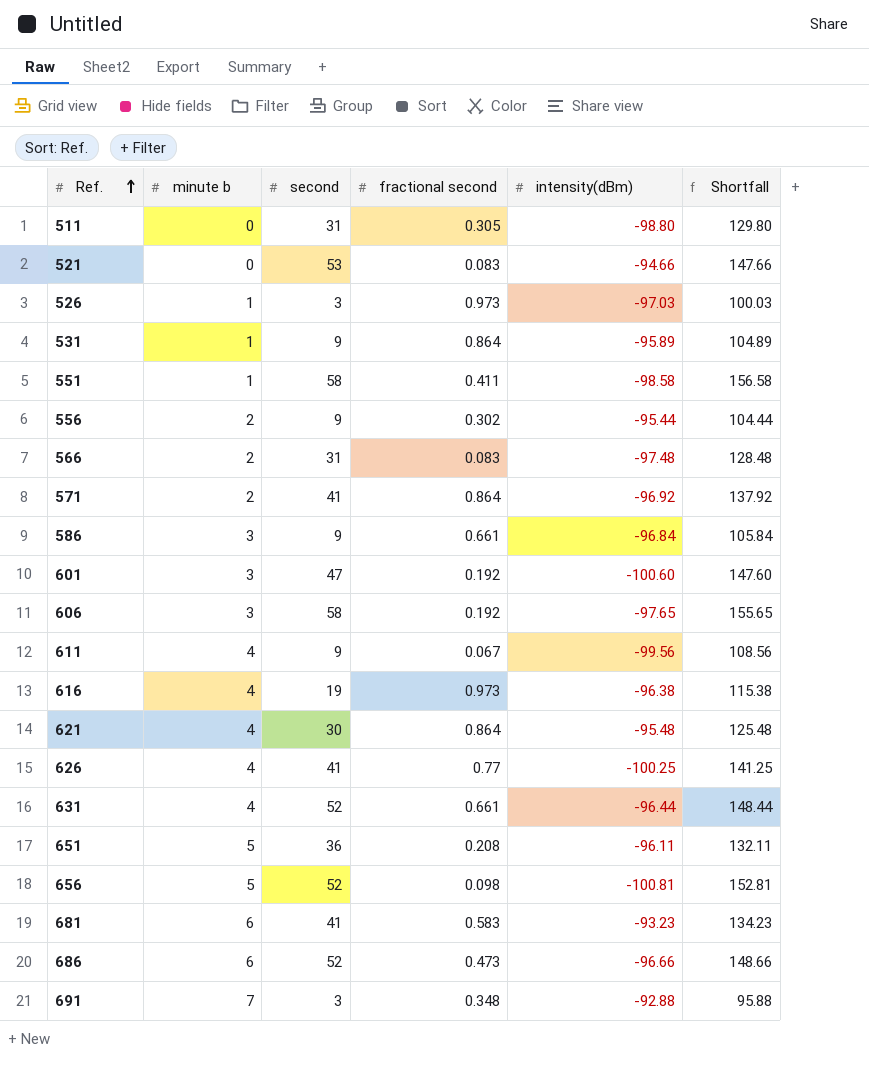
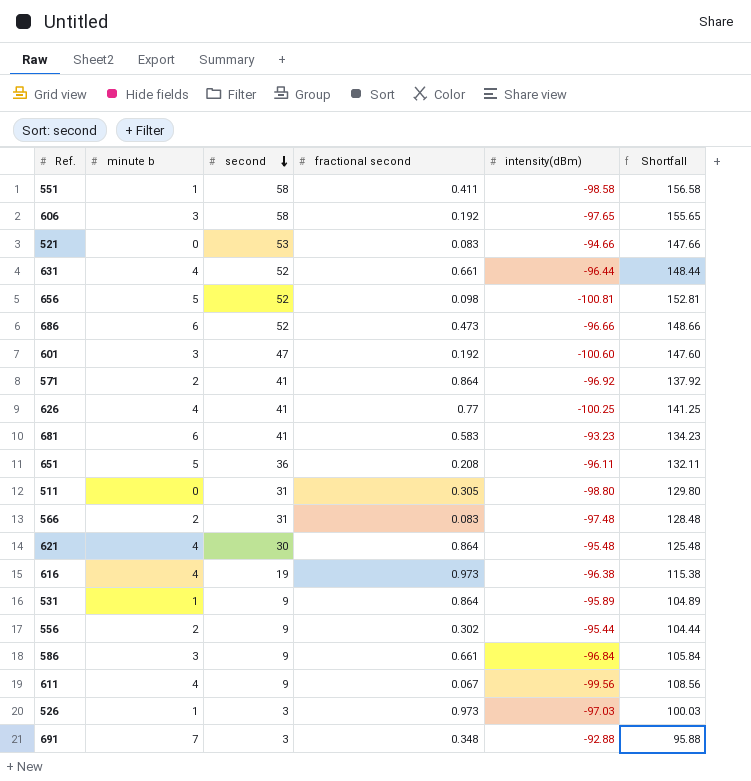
row order: Ref. ascending -> second descending

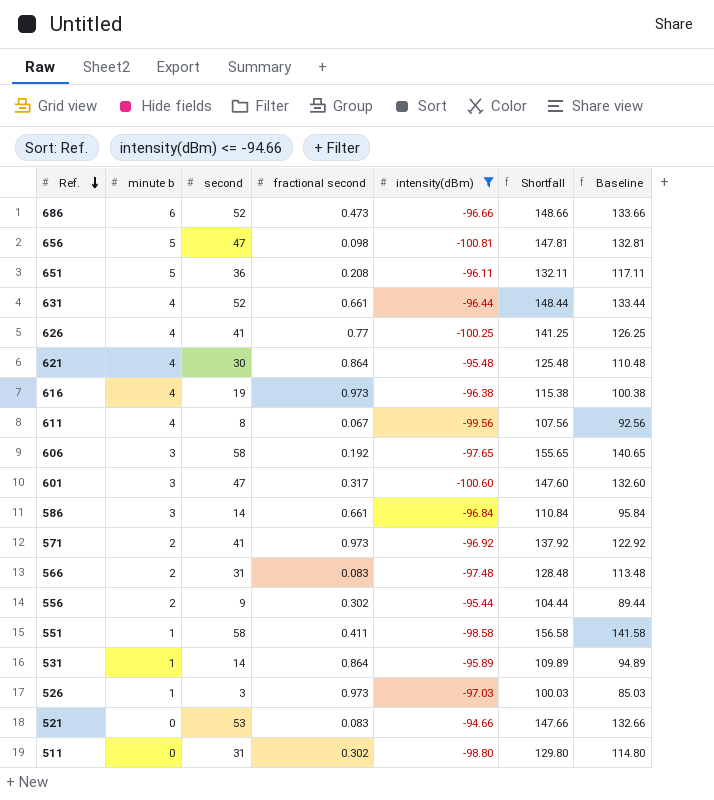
filter: none -> intensity(dBm) <= -94.66
row order: second descending -> Ref. descending
column Baseline | formula: none -> [Shortfall] - 15
656 | second: 52 -> 47
656 | Shortfall: 152.81 -> 147.81
611 | second: 9 -> 8
611 | Shortfall: 108.56 -> 107.56
601 | fractional second: 0.192 -> 0.317
586 | second: 9 -> 14
586 | Shortfall: 105.84 -> 110.84
571 | fractional second: 0.864 -> 0.973
531 | second: 9 -> 14
531 | Shortfall: 104.89 -> 109.89
511 | fractional second: 0.305 -> 0.302

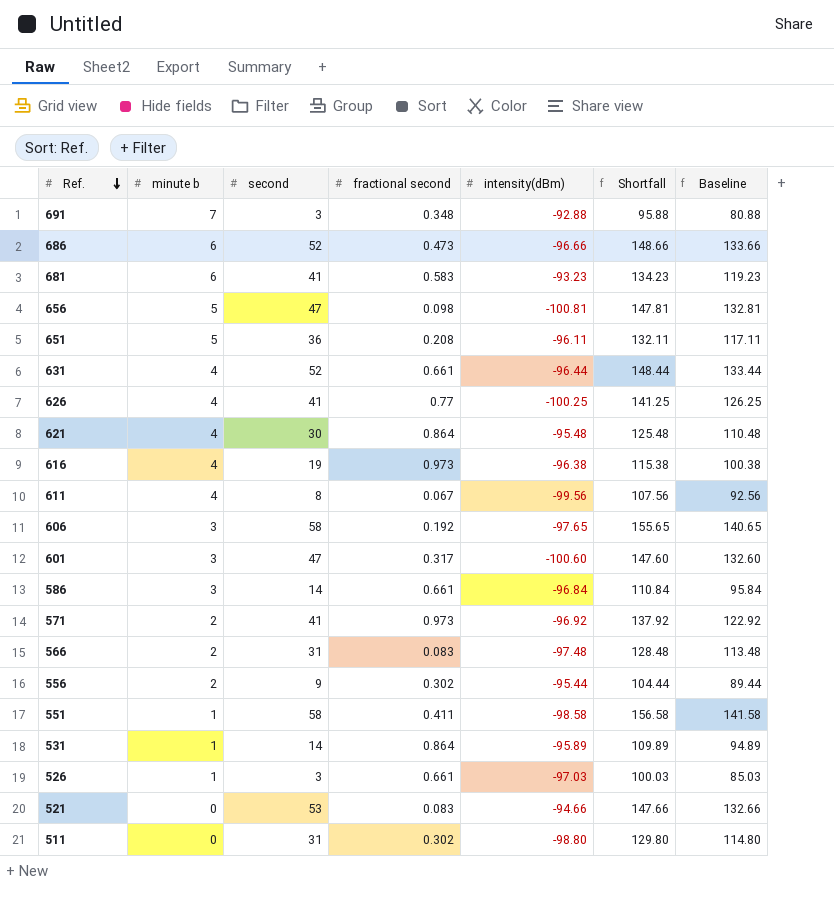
filter: intensity(dBm) <= -94.66 -> none
526 | fractional second: 0.973 -> 0.661

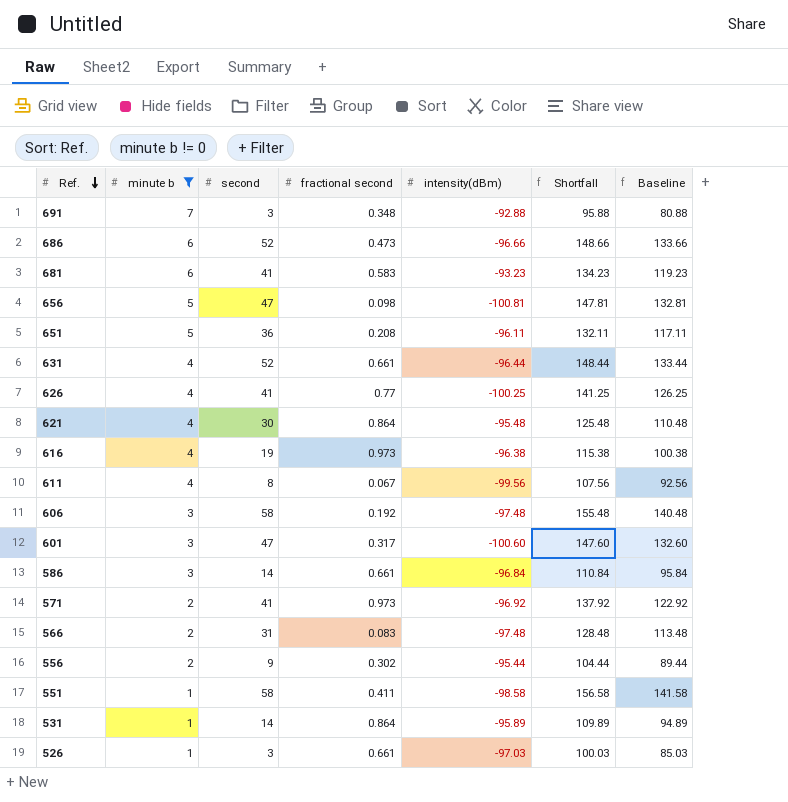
filter: none -> minute b != 0
606 | intensity(dBm): -97.65 -> -97.48
606 | Shortfall: 155.65 -> 155.48
606 | Baseline: 140.65 -> 140.48

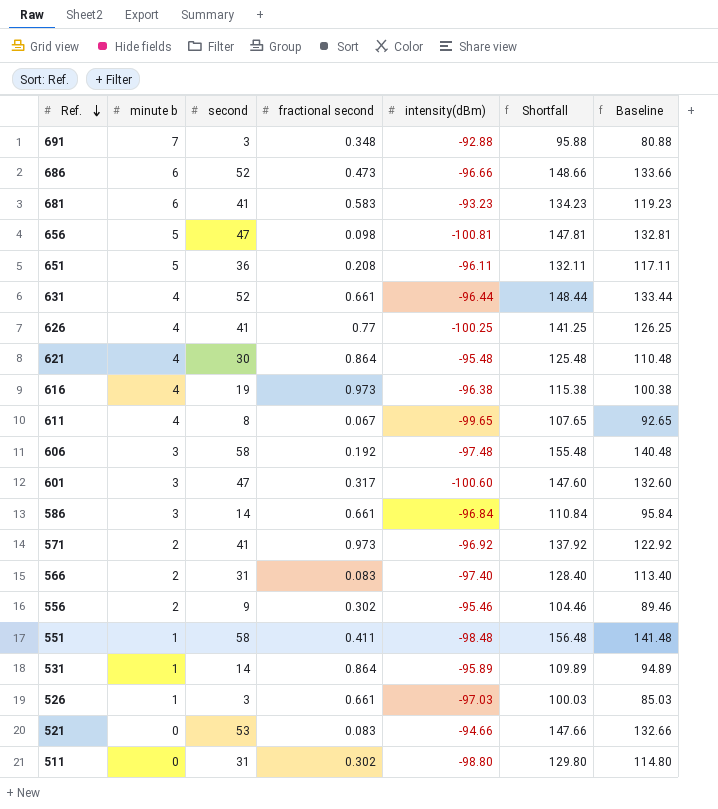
filter: minute b != 0 -> none
611 | intensity(dBm): -99.56 -> -99.65
611 | Shortfall: 107.56 -> 107.65
611 | Baseline: 92.56 -> 92.65
566 | intensity(dBm): -97.48 -> -97.40
566 | Shortfall: 128.48 -> 128.40
566 | Baseline: 113.48 -> 113.40
556 | intensity(dBm): -95.44 -> -95.46
556 | Shortfall: 104.44 -> 104.46
556 | Baseline: 89.44 -> 89.46
551 | intensity(dBm): -98.58 -> -98.48
551 | Shortfall: 156.58 -> 156.48
551 | Baseline: 141.58 -> 141.48

